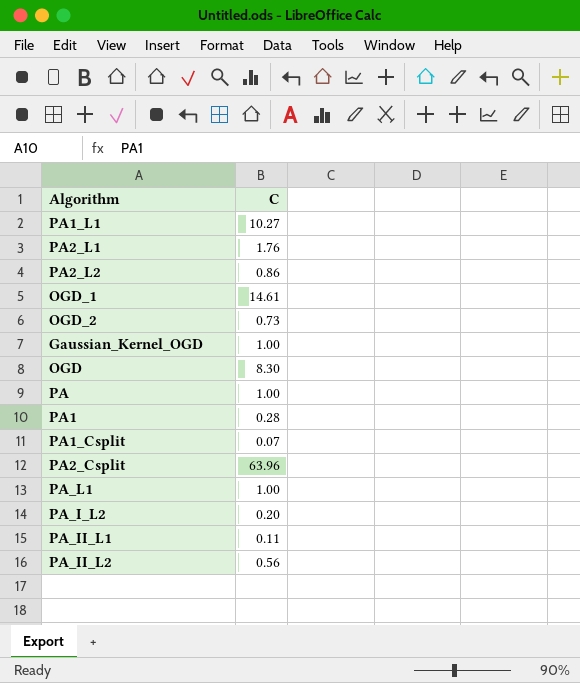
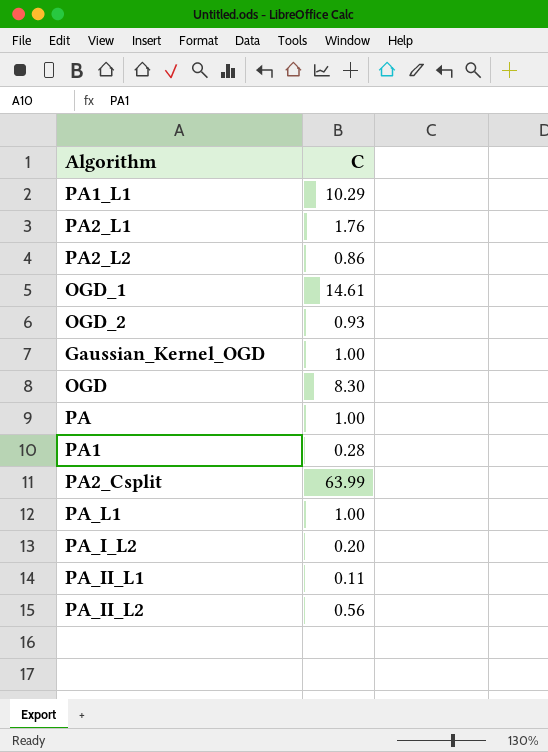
row PA1_Csplit: 0.07 -> none
PA1_L1 | C: 10.27 -> 10.29
OGD_2 | C: 0.73 -> 0.93
PA2_Csplit | C: 63.96 -> 63.99

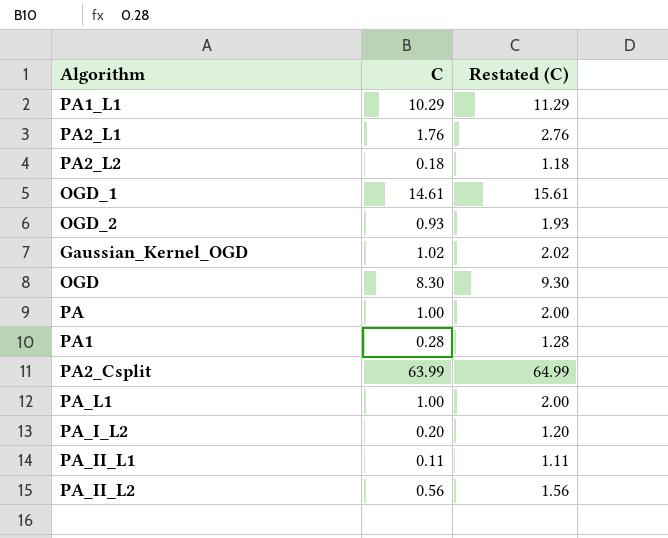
column Restated (C) | formula: none -> [C] + 1
PA2_L2 | C: 0.86 -> 0.18
Gaussian_Kernel_OGD | C: 1.00 -> 1.02

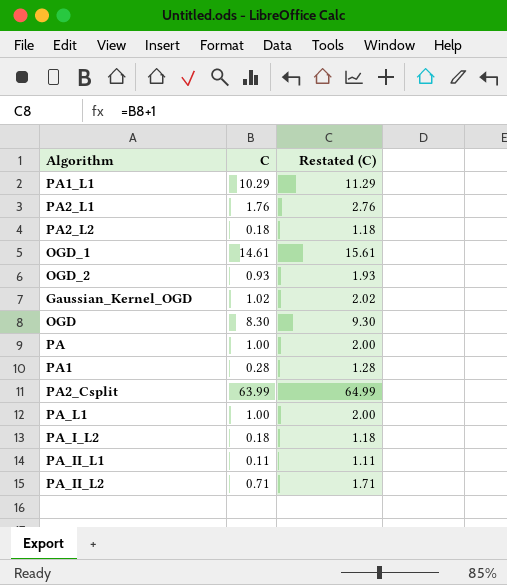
PA_I_L2 | C: 0.20 -> 0.18
PA_I_L2 | Restated (C): 1.20 -> 1.18
PA_II_L2 | C: 0.56 -> 0.71
PA_II_L2 | Restated (C): 1.56 -> 1.71

